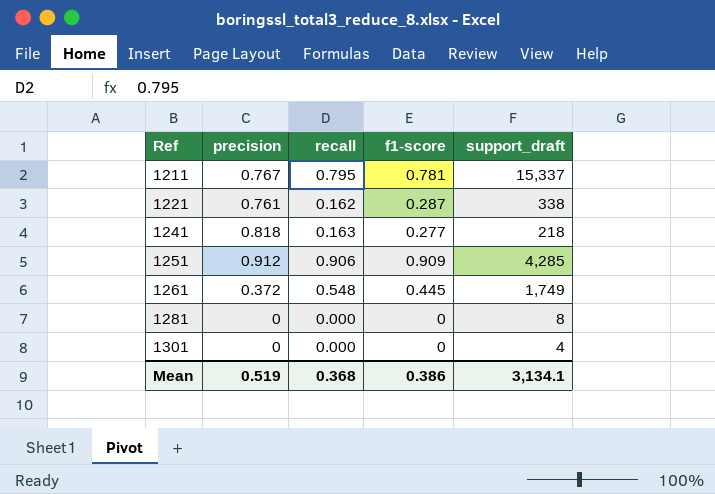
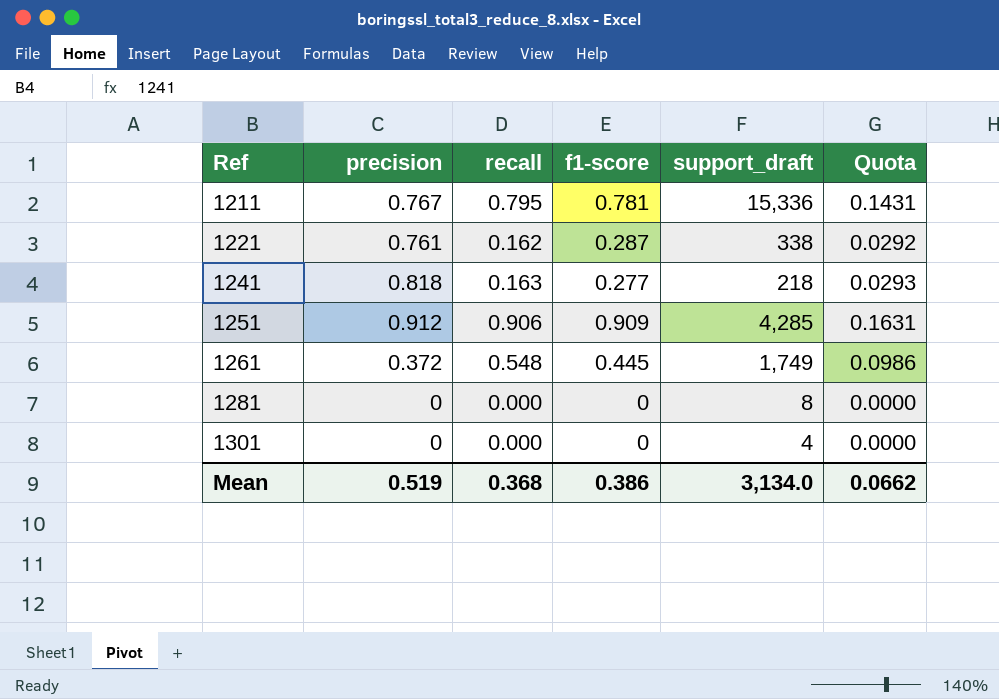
column Quota | formula: none -> [recall] * 0.18
1211 | support_draft: 15,337 -> 15,336
Mean | support_draft: 3,134.1 -> 3,134.0

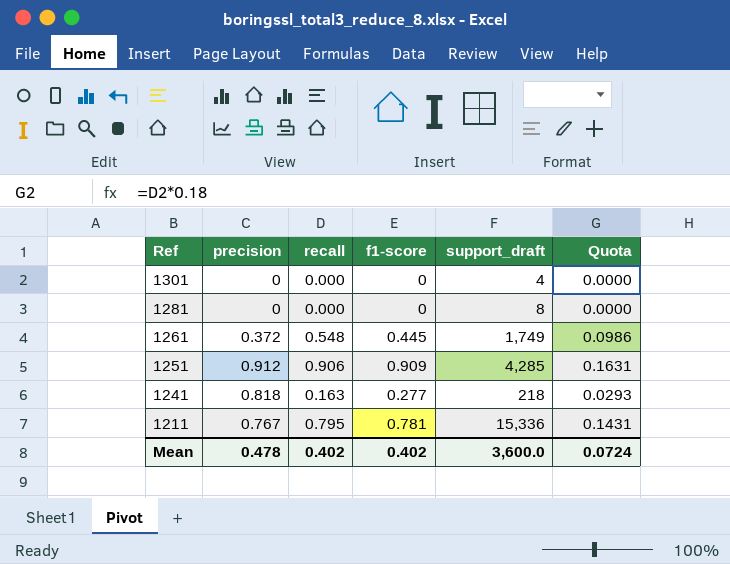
row order: Ref ascending -> Ref descending
row 1221: 0.761 | 0.162 | 0.287 | 338 | 0.0292 -> none
Mean | precision: 0.519 -> 0.478
Mean | recall: 0.368 -> 0.402
Mean | f1-score: 0.386 -> 0.402
Mean | support_draft: 3,134.0 -> 3,600.0
Mean | Quota: 0.0662 -> 0.0724

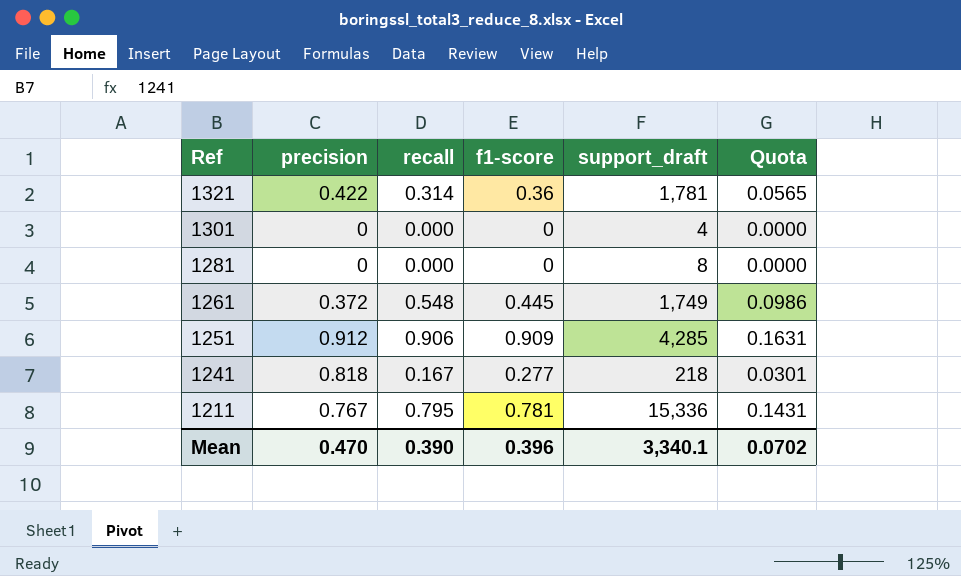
row 1321: none -> 0.422 | 0.314 | 0.36 | 1,781 | 0.0565
1241 | recall: 0.163 -> 0.167
1241 | Quota: 0.0293 -> 0.0301
Mean | precision: 0.478 -> 0.470
Mean | recall: 0.402 -> 0.390
Mean | f1-score: 0.402 -> 0.396
Mean | support_draft: 3,600.0 -> 3,340.1
Mean | Quota: 0.0724 -> 0.0702

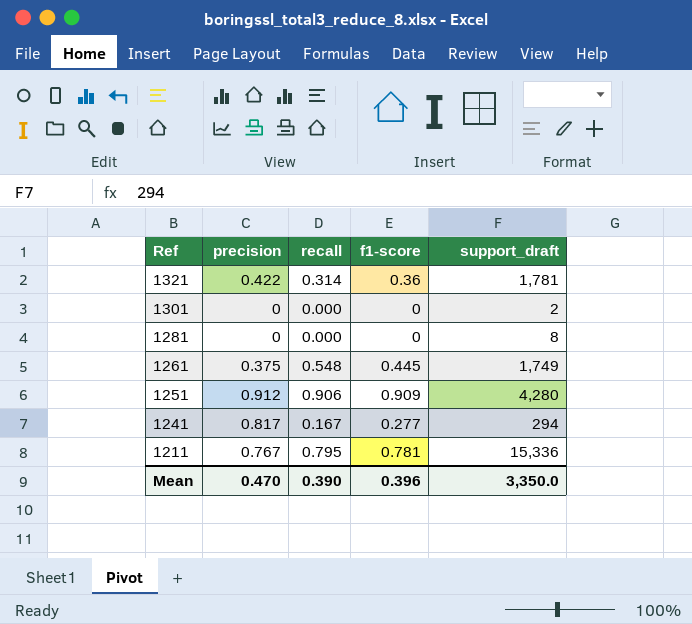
column Quota | formula: [recall] * 0.18 -> none
1301 | support_draft: 4 -> 2
1261 | precision: 0.372 -> 0.375
1251 | support_draft: 4,285 -> 4,280
1241 | precision: 0.818 -> 0.817
1241 | support_draft: 218 -> 294
Mean | support_draft: 3,340.1 -> 3,350.0

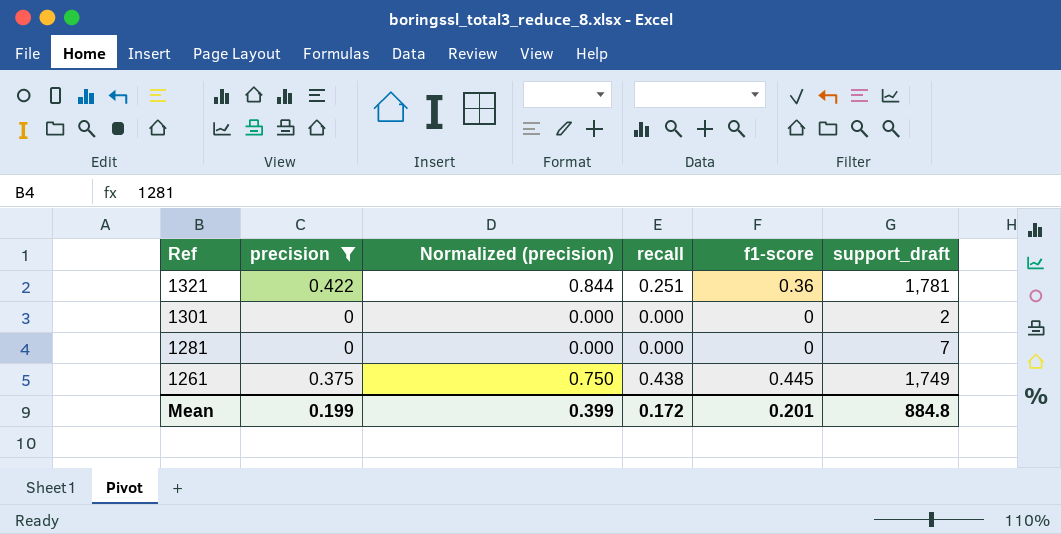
filter: none -> precision <= 0.422
column Normalized (precision) | formula: none -> [precision] * 2
1321 | recall: 0.314 -> 0.251
1281 | support_draft: 8 -> 7
1261 | recall: 0.548 -> 0.438
Mean | precision: 0.470 -> 0.199
Mean | recall: 0.390 -> 0.172
Mean | f1-score: 0.396 -> 0.201
Mean | support_draft: 3,350.0 -> 884.8

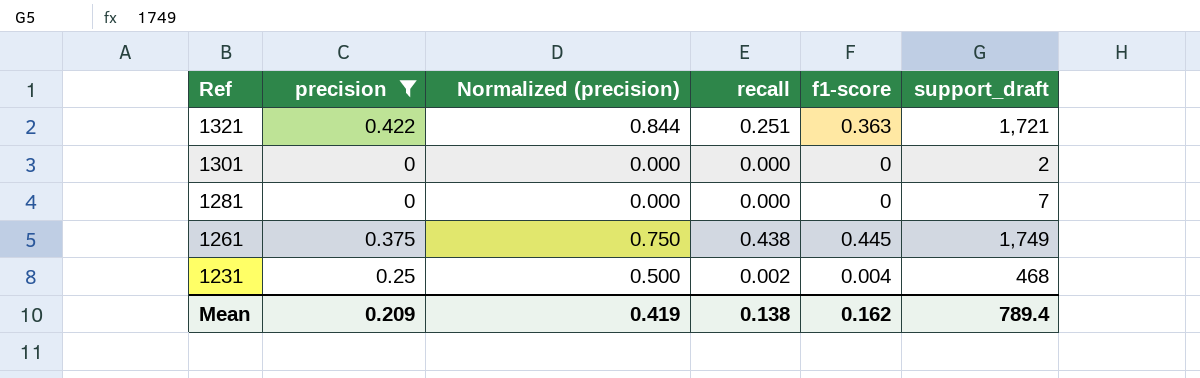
1321 | f1-score: 0.36 -> 0.363
1321 | support_draft: 1,781 -> 1,721
row 1231: none -> 0.25 | 0.500 | 0.002 | 0.004 | 468
Mean | precision: 0.199 -> 0.209
Mean | Normalized (precision): 0.399 -> 0.419
Mean | recall: 0.172 -> 0.138
Mean | f1-score: 0.201 -> 0.162
Mean | support_draft: 884.8 -> 789.4

